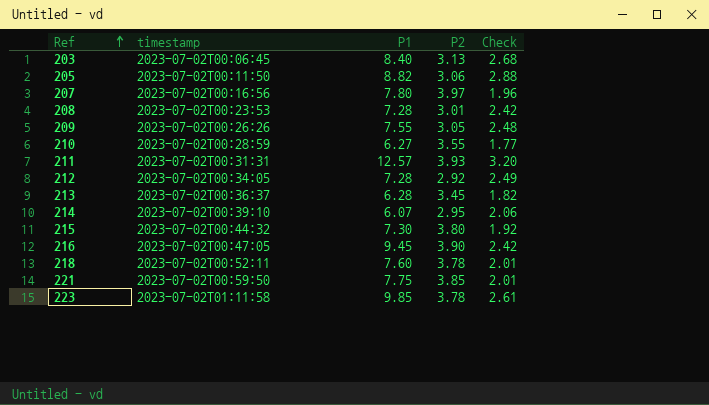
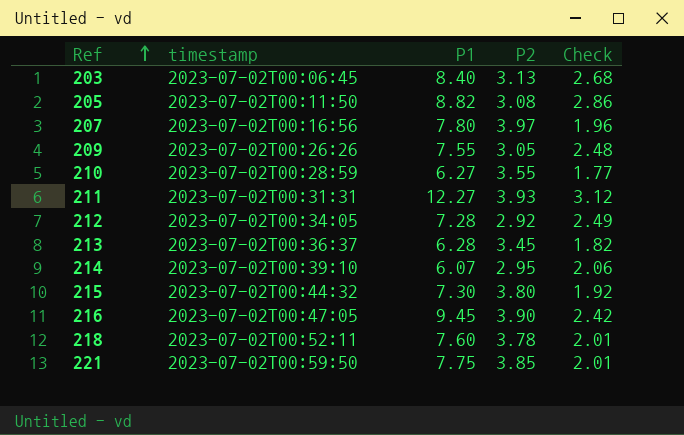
row 208: 2023-07-02T00:23:53 | 7.28 | 3.01 | 2.42 -> none
row 223: 2023-07-02T01:11:58 | 9.85 | 3.78 | 2.61 -> none
205 | P2: 3.06 -> 3.08
205 | Check: 2.88 -> 2.86
211 | P1: 12.57 -> 12.27
211 | Check: 3.20 -> 3.12

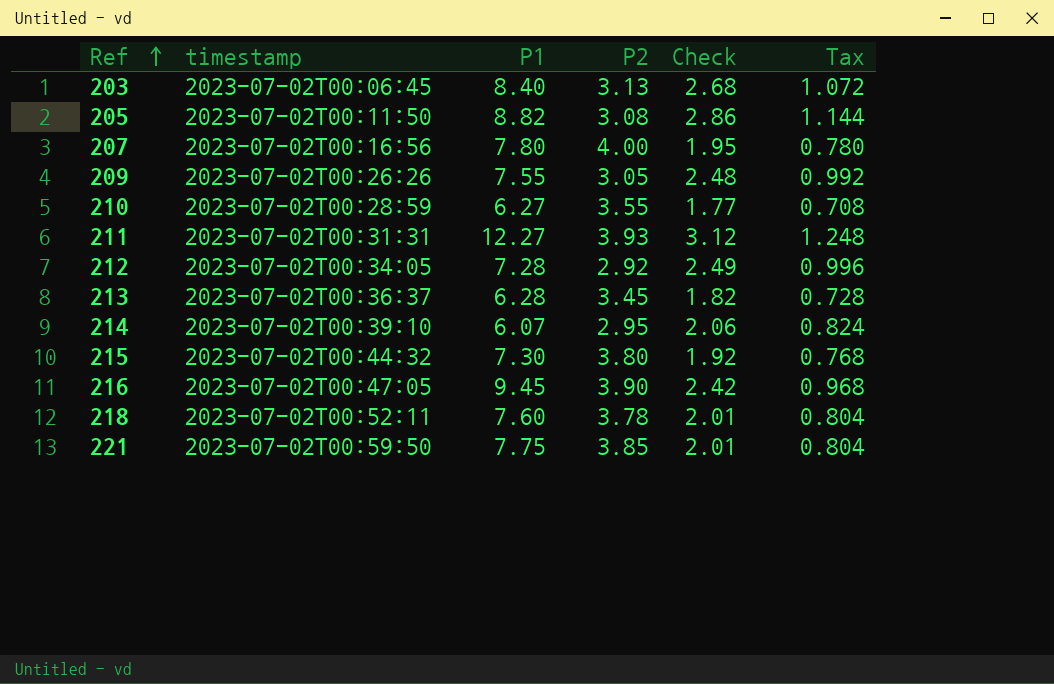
column Tax | formula: none -> [Check] * 0.4
207 | P2: 3.97 -> 4.00
207 | Check: 1.96 -> 1.95

